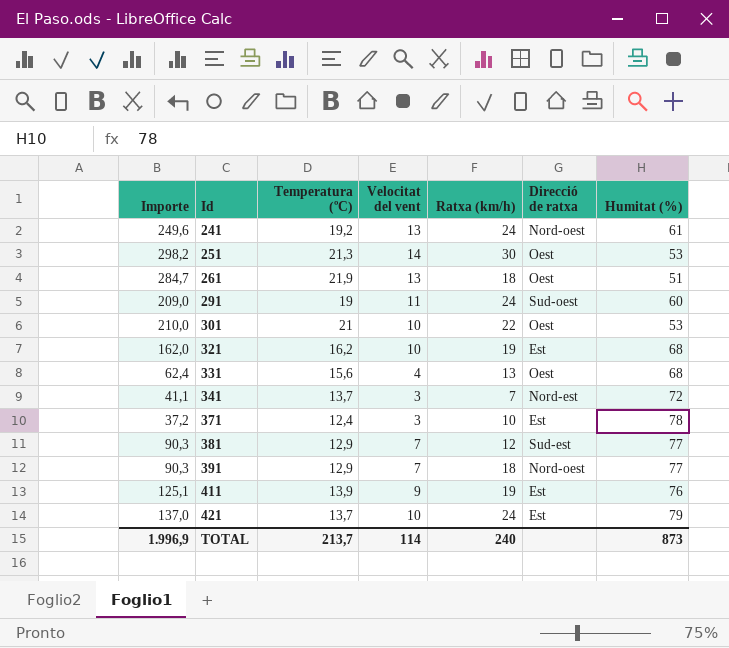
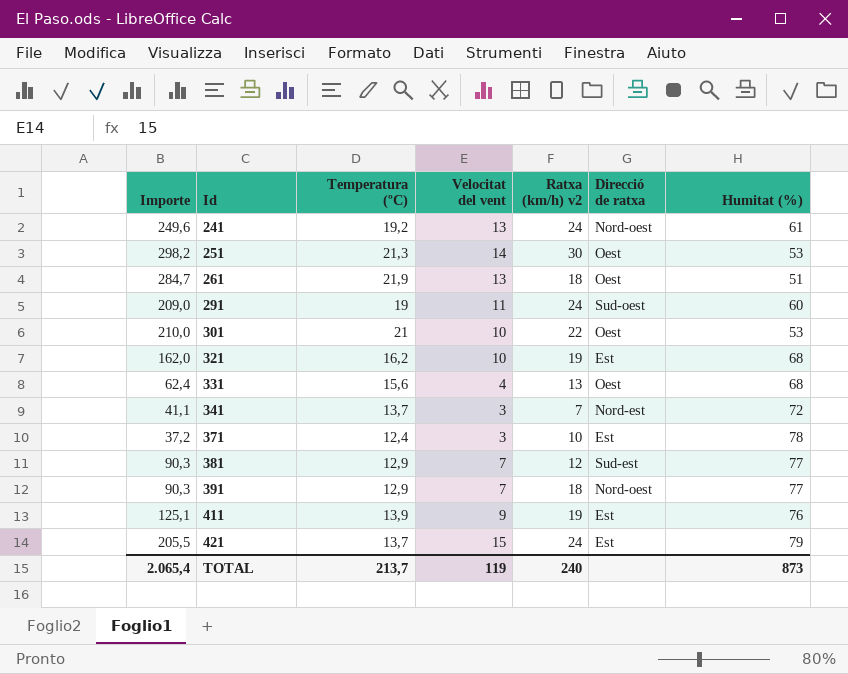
column name: Ratxa (km/h) -> Ratxa (km/h) v2
421 | Importe: 137,0 -> 205,5
421 | Velocitat del vent: 10 -> 15
TOTAL | Importe: 1.996,9 -> 2.065,4
TOTAL | Velocitat del vent: 114 -> 119

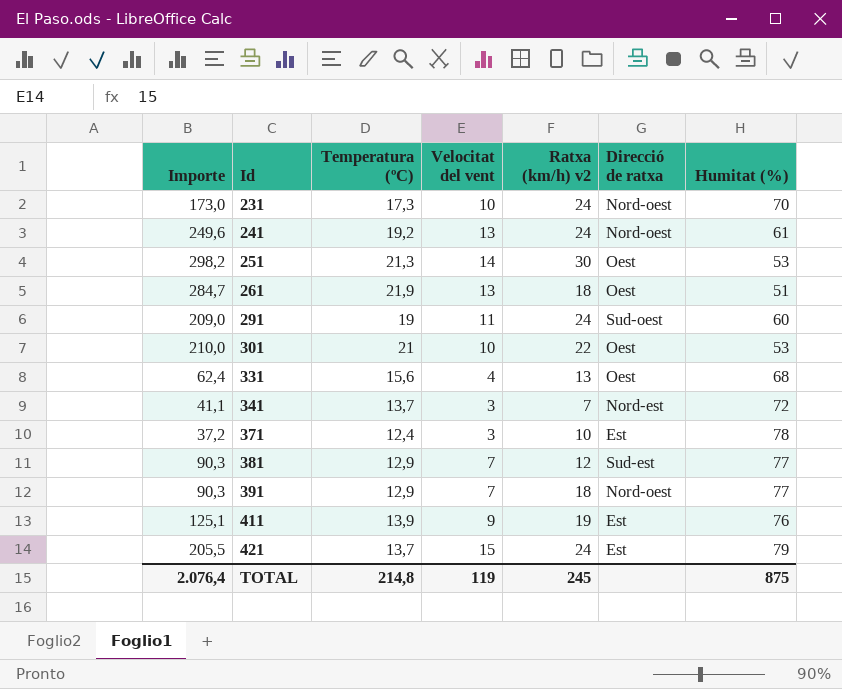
row 321: 162,0 | 16,2 | 10 | 19 | Est | 68 -> none
row 231: none -> 173,0 | 17,3 | 10 | 24 | Nord-oest | 70
TOTAL | Importe: 2.065,4 -> 2.076,4
TOTAL | Temperatura (ºC): 213,7 -> 214,8
TOTAL | Ratxa (km/h) v2: 240 -> 245
TOTAL | Humitat (%): 873 -> 875

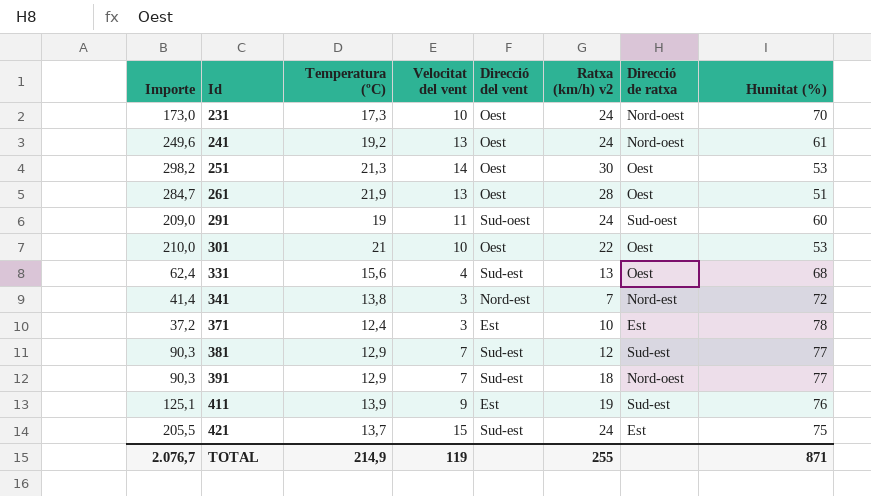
column Direcció del vent | position: none -> 5
261 | Ratxa (km/h) v2: 18 -> 28
341 | Importe: 41,1 -> 41,4
341 | Temperatura (ºC): 13,7 -> 13,8
411 | Direcció de ratxa: Est -> Sud-est
421 | Humitat (%): 79 -> 75
TOTAL | Importe: 2.076,4 -> 2.076,7
TOTAL | Temperatura (ºC): 214,8 -> 214,9
TOTAL | Ratxa (km/h) v2: 245 -> 255
TOTAL | Humitat (%): 875 -> 871

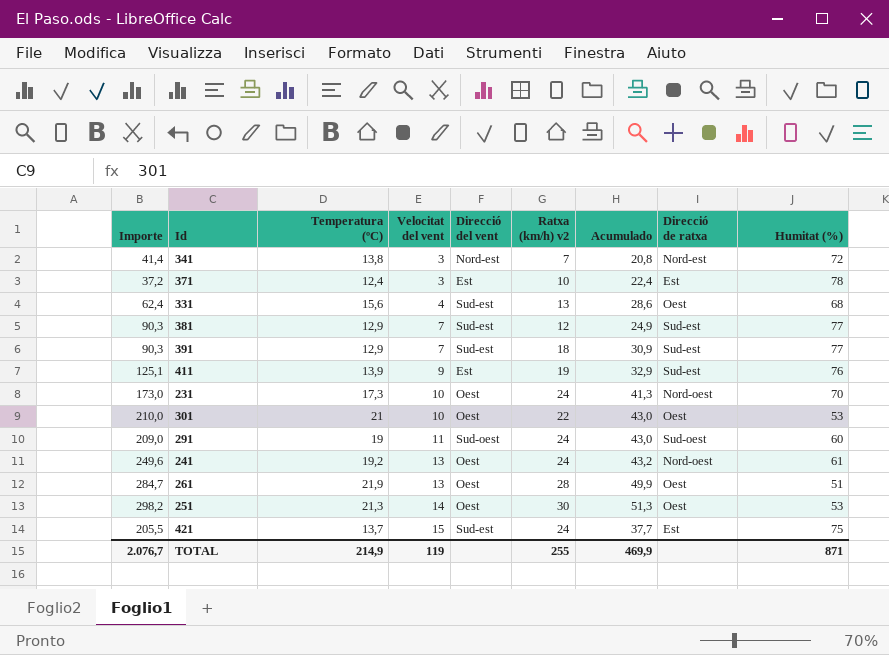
row order: Id ascending -> Velocitat del vent ascending
column Acumulado | formula: none -> [Temperatura (ºC)] + [Ratxa (km/h) v2]
391 | Direcció de ratxa: Nord-oest -> Sud-est

